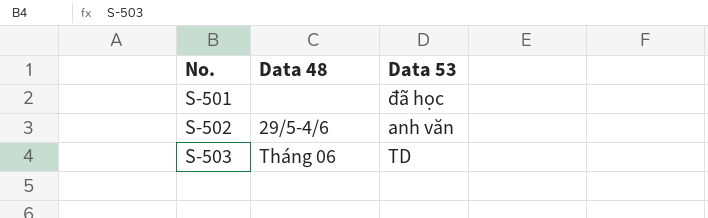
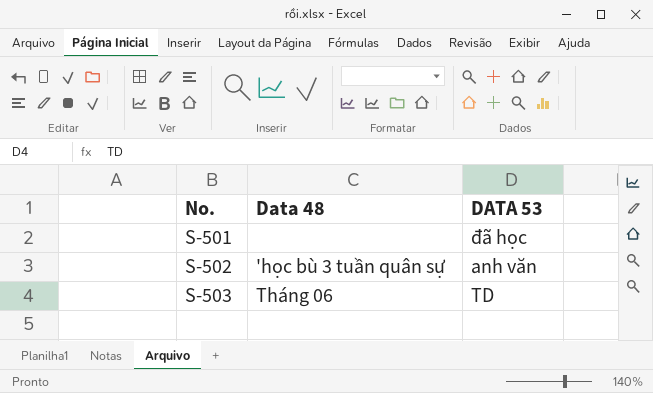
column name: Data 53 -> DATA 53
S-502 | Data 48: 29/5-4/6 -> 'học bù 3 tuần quân sự

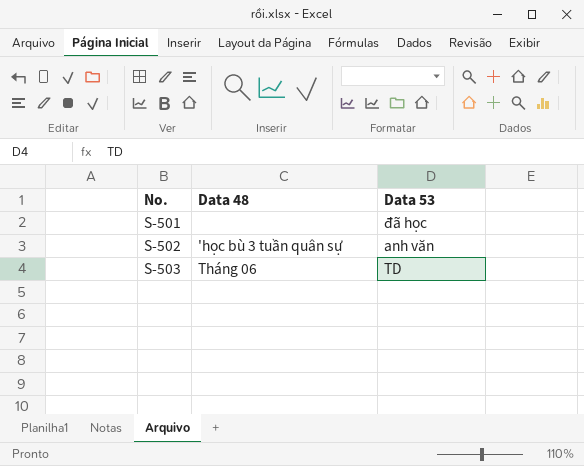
column name: DATA 53 -> Data 53

